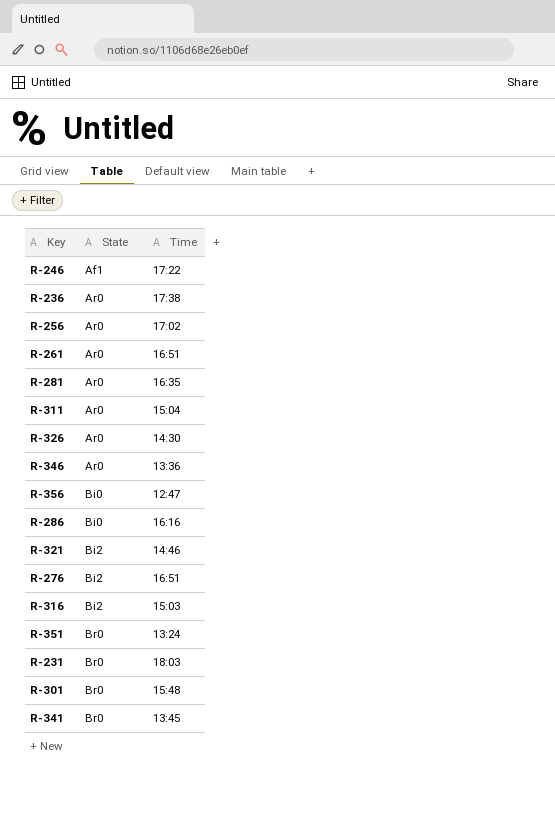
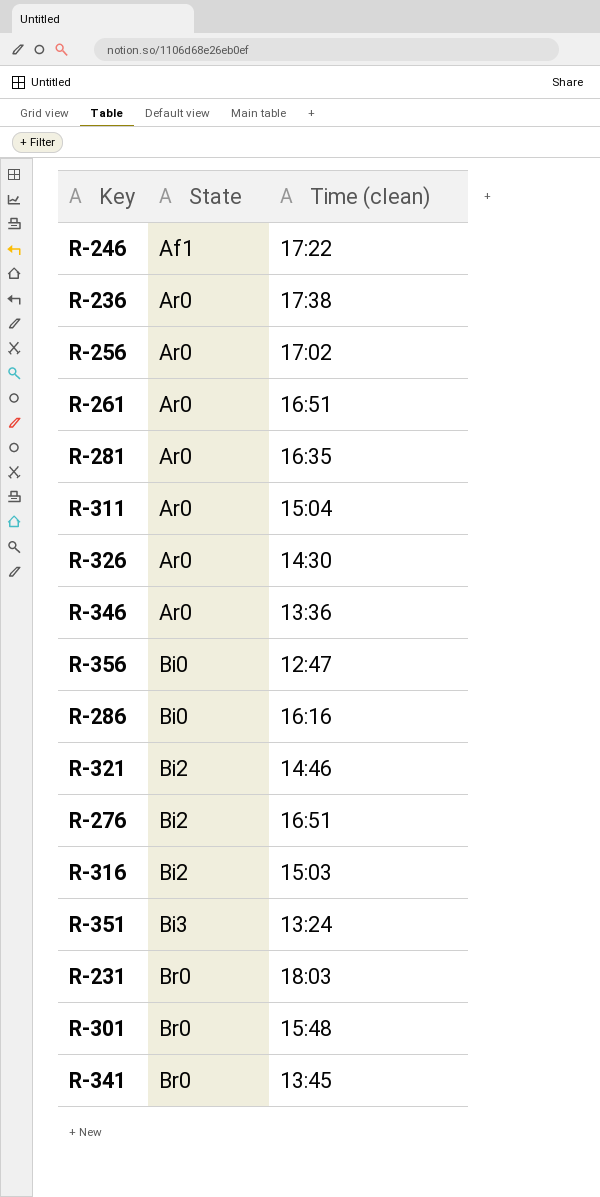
column name: Time -> Time (clean)
R-351 | State: Br0 -> Bi3

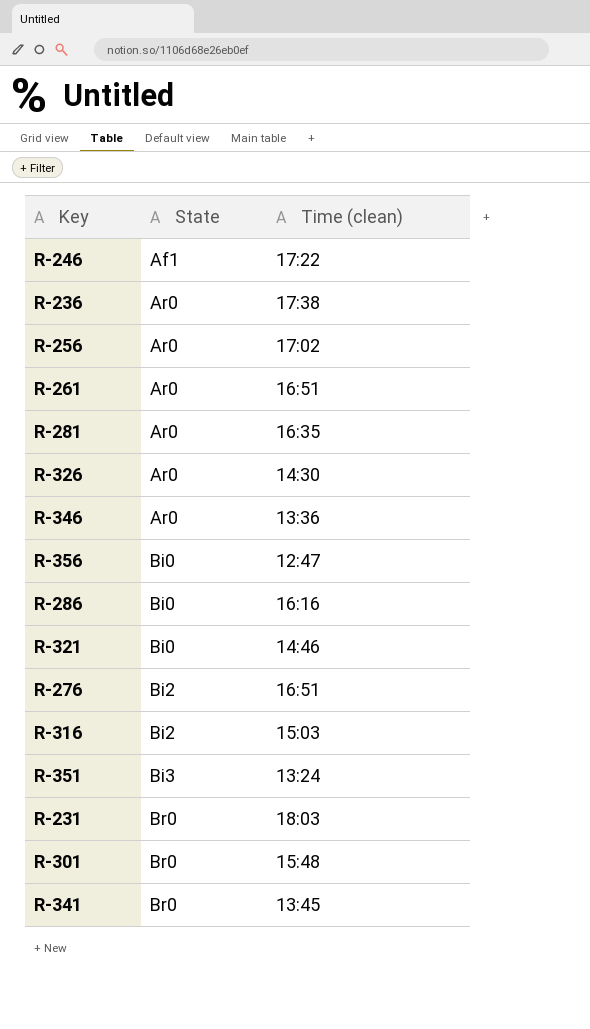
row R-311: Ar0 | 15:04 -> none
R-321 | State: Bi2 -> Bi0

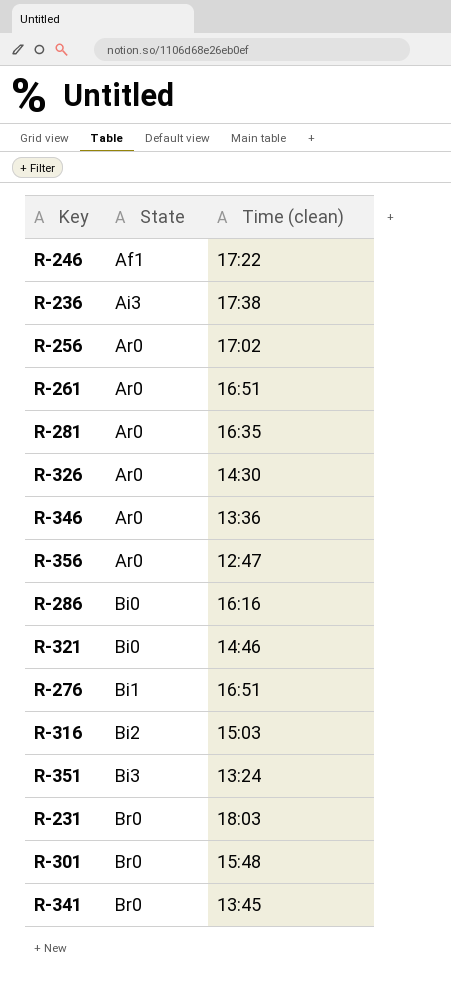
R-236 | State: Ar0 -> Ai3
R-356 | State: Bi0 -> Ar0
R-276 | State: Bi2 -> Bi1

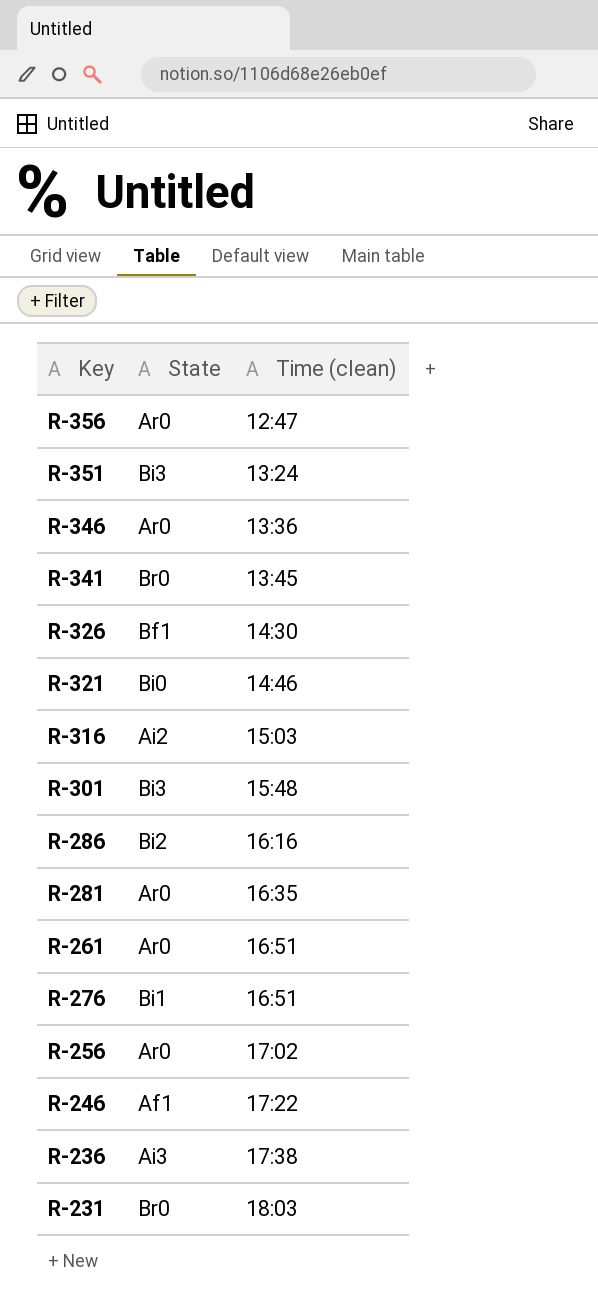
row order: State ascending -> Time (clean) ascending
R-326 | State: Ar0 -> Bf1
R-316 | State: Bi2 -> Ai2
R-301 | State: Br0 -> Bi3
R-286 | State: Bi0 -> Bi2

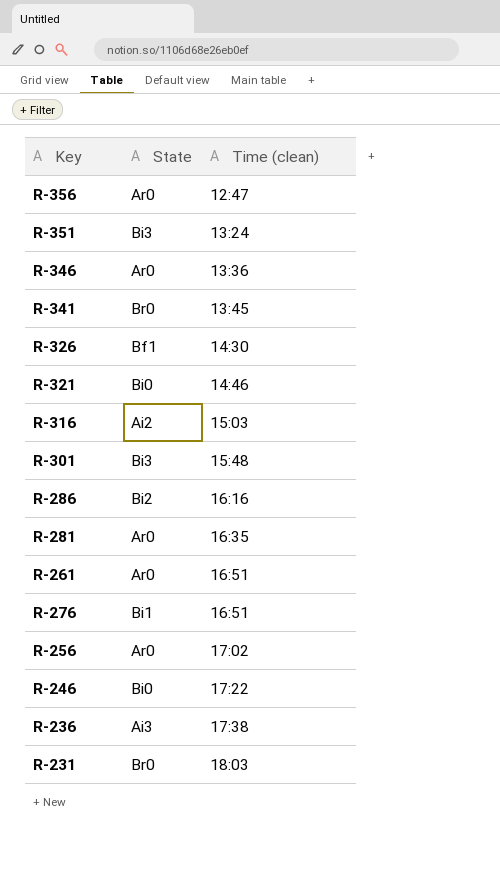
R-246 | State: Af1 -> Bi0

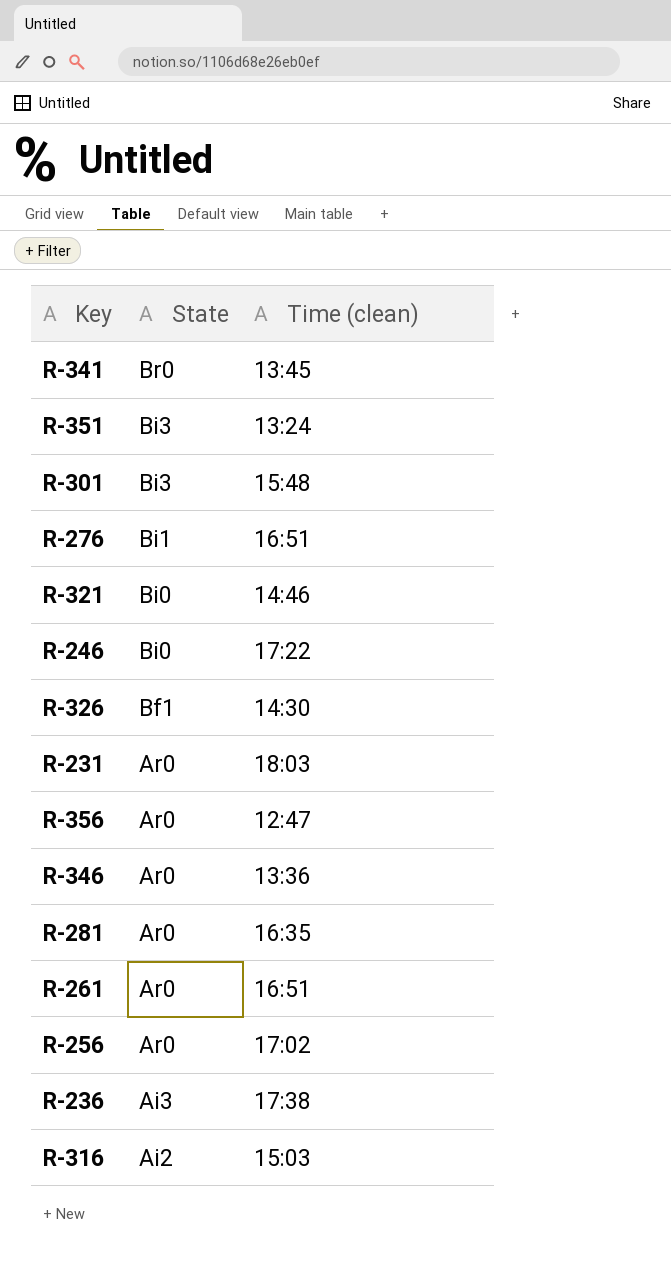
row order: Time (clean) ascending -> State descending
row R-286: Bi2 | 16:16 -> none
R-231 | State: Br0 -> Ar0

